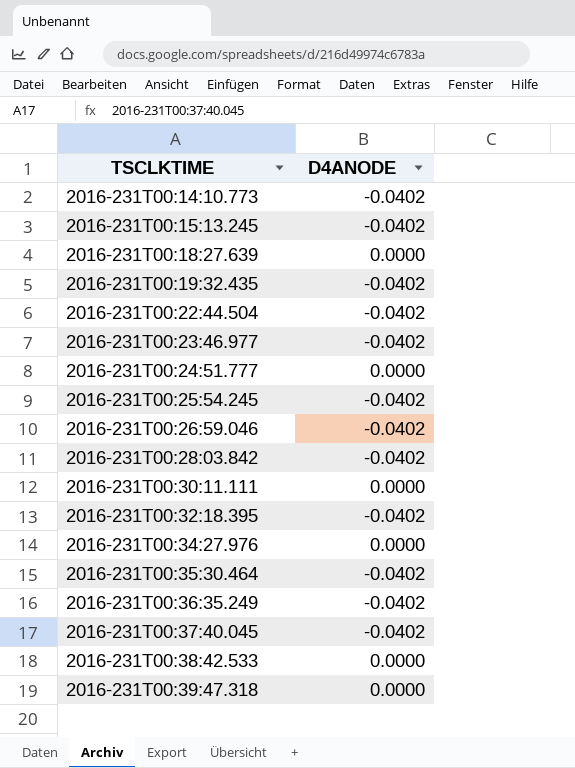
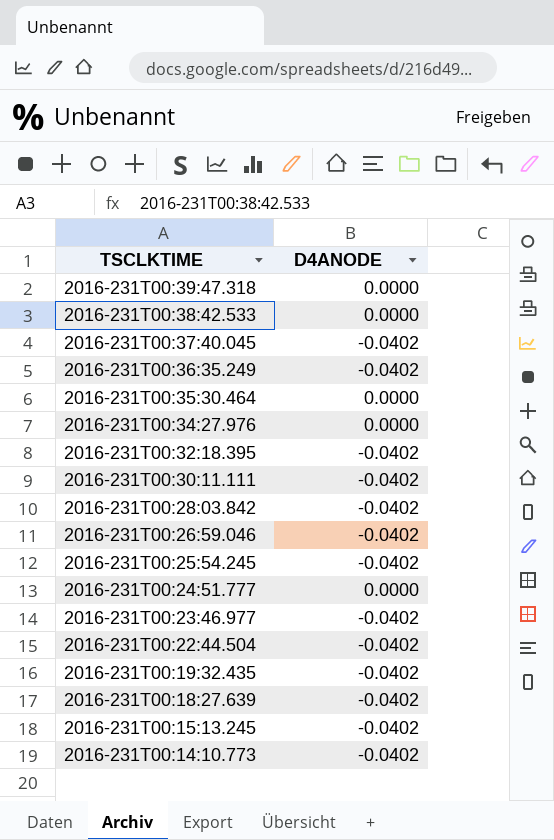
row order: TSCLKTIME ascending -> TSCLKTIME descending
2016-231T00:35:30.464 | D4ANODE: -0.0402 -> 0.0000
2016-231T00:30:11.111 | D4ANODE: 0.0000 -> -0.0402
2016-231T00:18:27.639 | D4ANODE: 0.0000 -> -0.0402

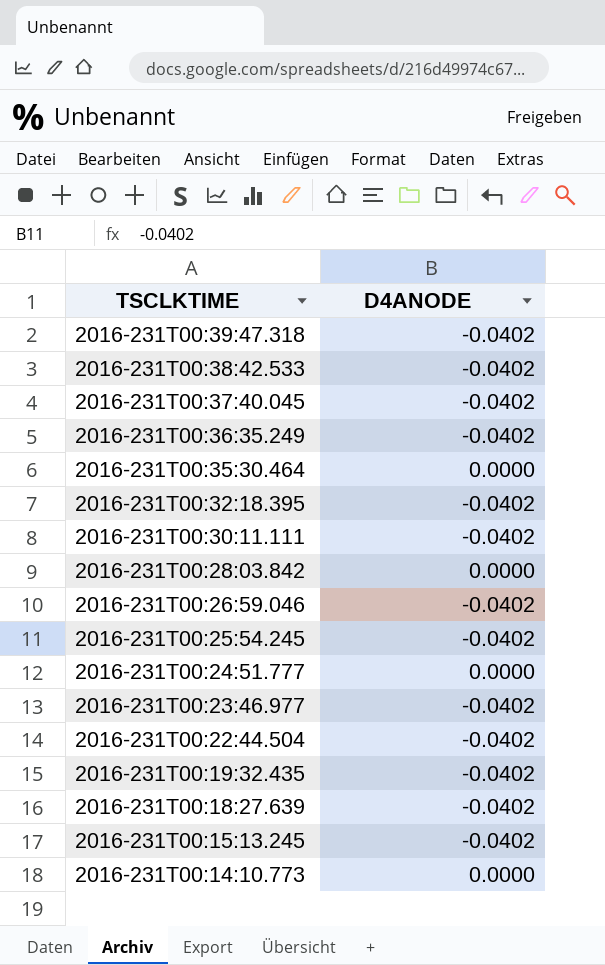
row 2016-231T00:34:27.976: 0.0000 -> none
2016-231T00:39:47.318 | D4ANODE: 0.0000 -> -0.0402
2016-231T00:38:42.533 | D4ANODE: 0.0000 -> -0.0402
2016-231T00:28:03.842 | D4ANODE: -0.0402 -> 0.0000
2016-231T00:14:10.773 | D4ANODE: -0.0402 -> 0.0000

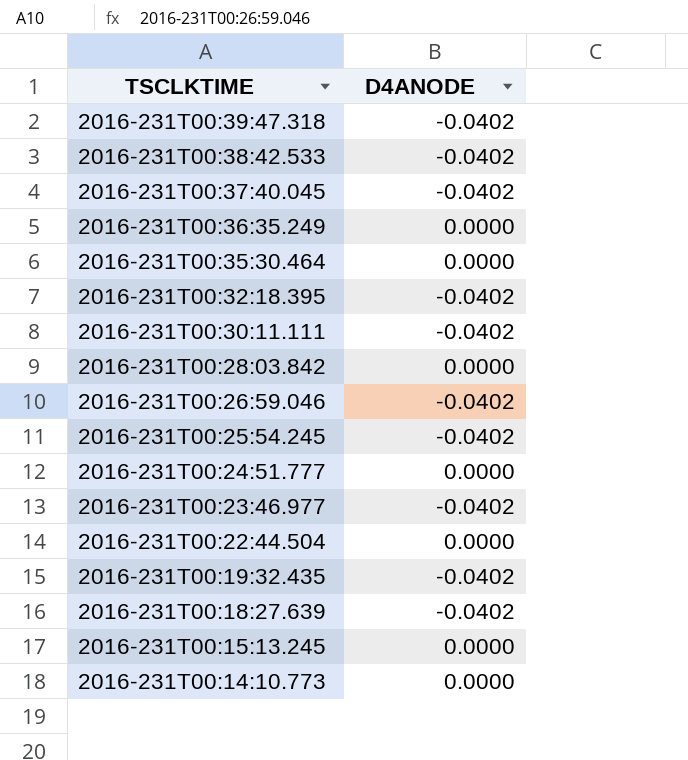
2016-231T00:36:35.249 | D4ANODE: -0.0402 -> 0.0000
2016-231T00:22:44.504 | D4ANODE: -0.0402 -> 0.0000
2016-231T00:15:13.245 | D4ANODE: -0.0402 -> 0.0000

